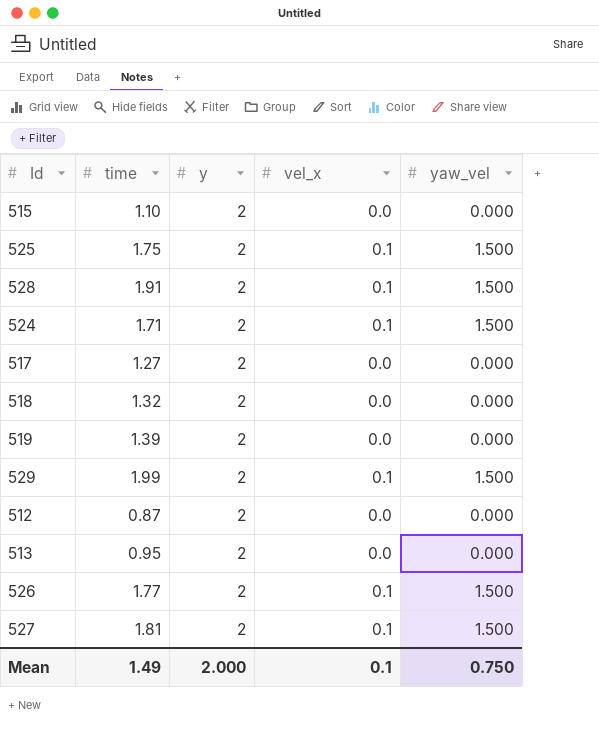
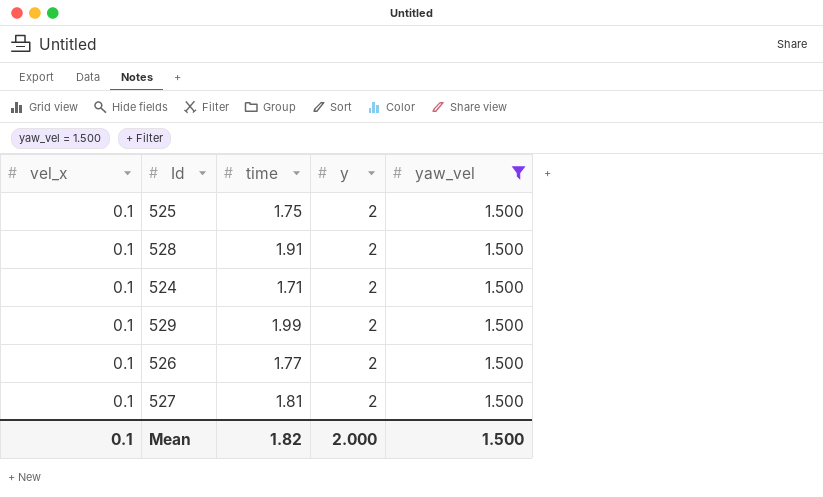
filter: none -> yaw_vel = 1.500
column vel_x | position: 4 -> 1
Mean | time: 1.49 -> 1.82
Mean | yaw_vel: 0.750 -> 1.500

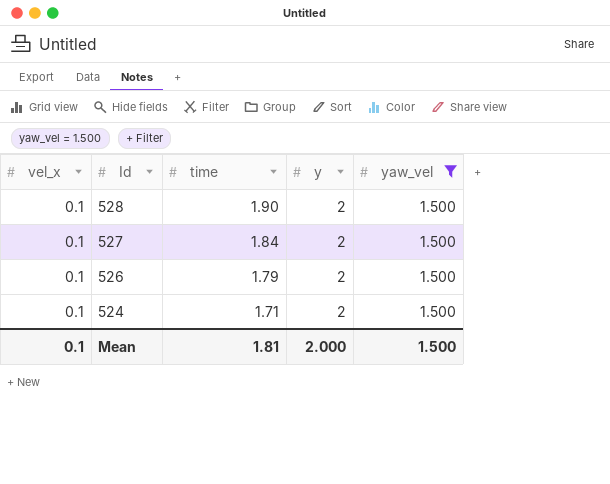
row order: none -> Id descending
row 525: 0.1 | 1.75 | 2 | 1.500 -> none
row 529: 0.1 | 1.99 | 2 | 1.500 -> none
528 | time: 1.91 -> 1.90
527 | time: 1.81 -> 1.84
526 | time: 1.77 -> 1.79
Mean | time: 1.82 -> 1.81

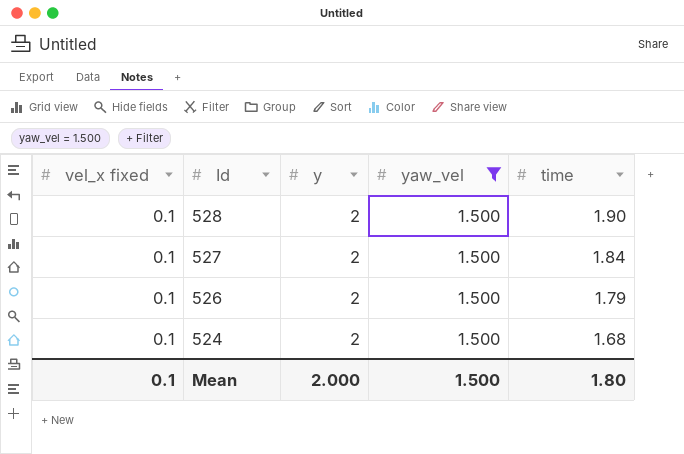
column name: vel_x -> vel_x fixed
column time | position: 3 -> 5
524 | time: 1.71 -> 1.68
Mean | time: 1.81 -> 1.80

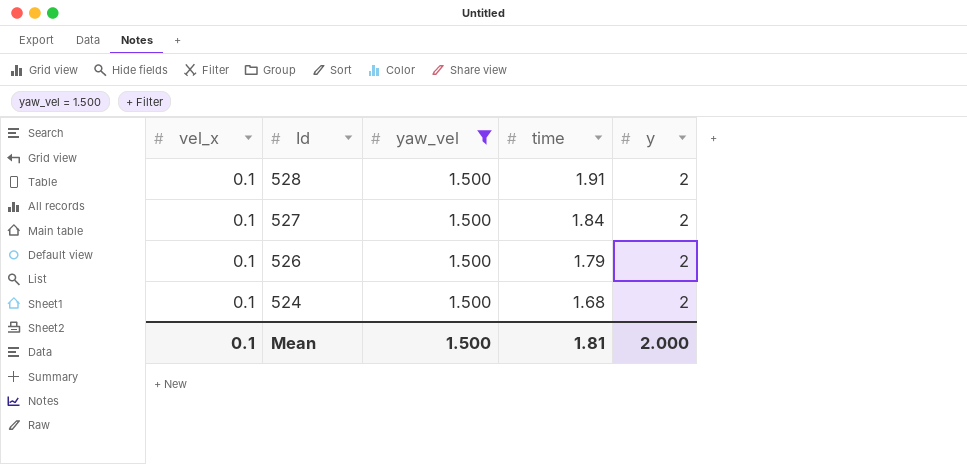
column name: vel_x fixed -> vel_x
column y | position: 3 -> 5
528 | time: 1.90 -> 1.91
Mean | time: 1.80 -> 1.81

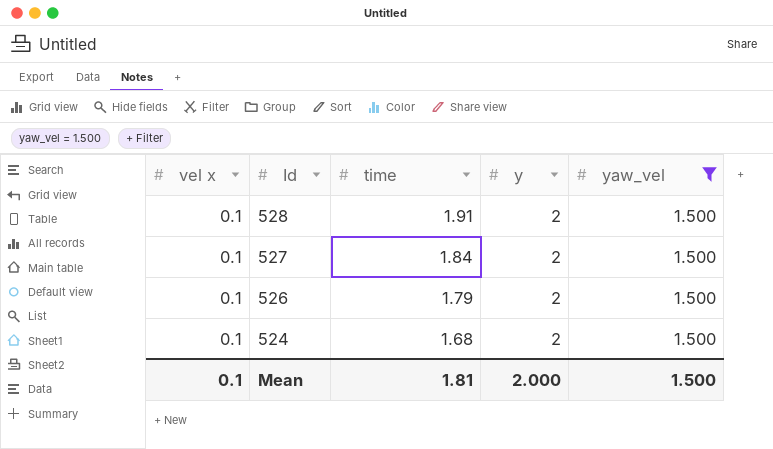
column name: vel_x -> vel x
column yaw_vel | position: 3 -> 5

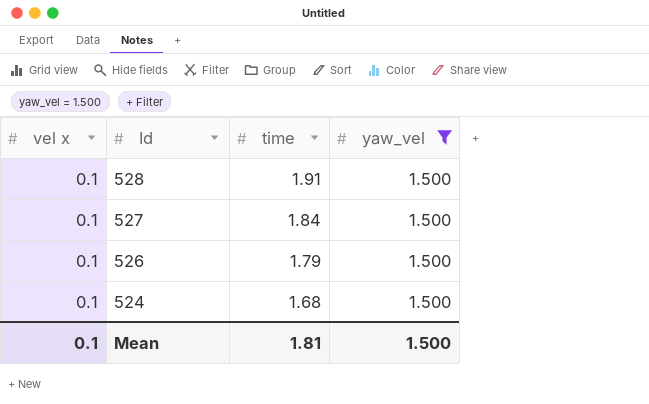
column y | position: 4 -> none

